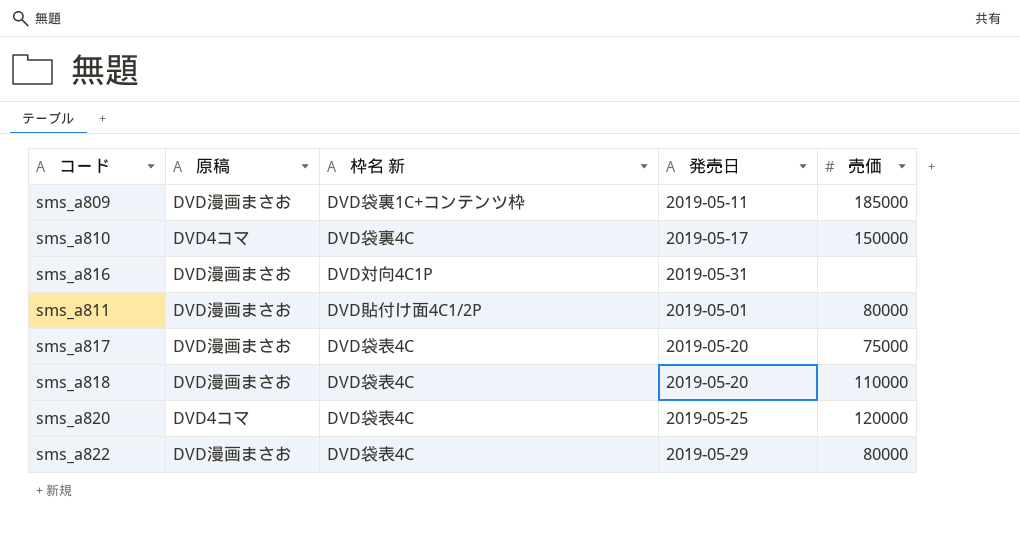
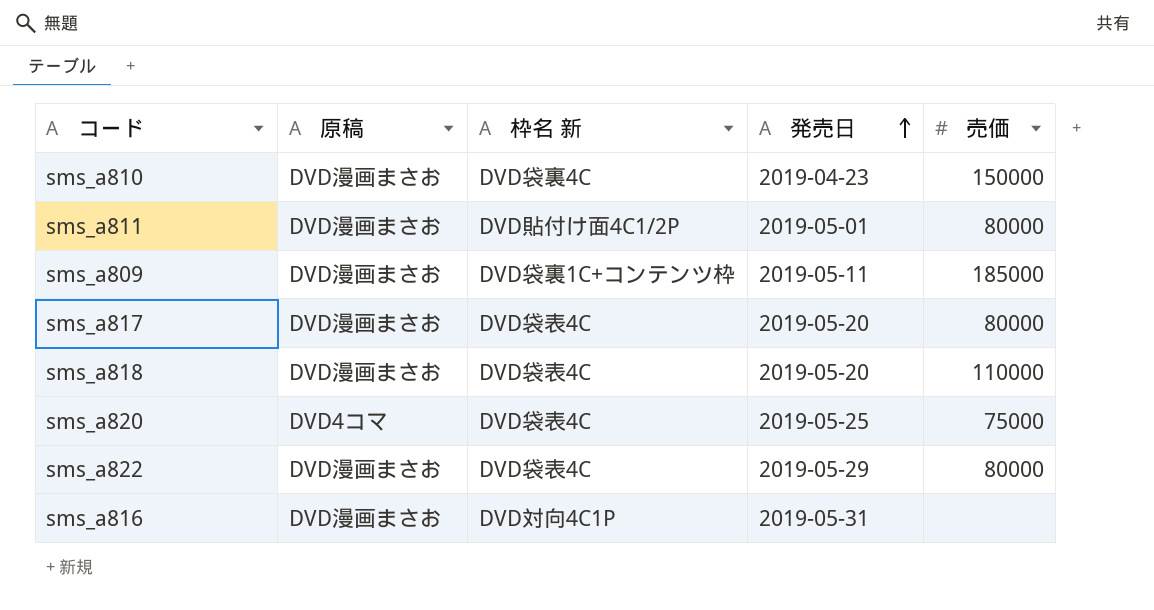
row order: none -> 発売日 ascending
sms_a810 | 原稿: DVD4コマ -> DVD漫画まさお
sms_a810 | 発売日: 2019-05-17 -> 2019-04-23
sms_a817 | 売価: 75000 -> 80000
sms_a820 | 売価: 120000 -> 75000

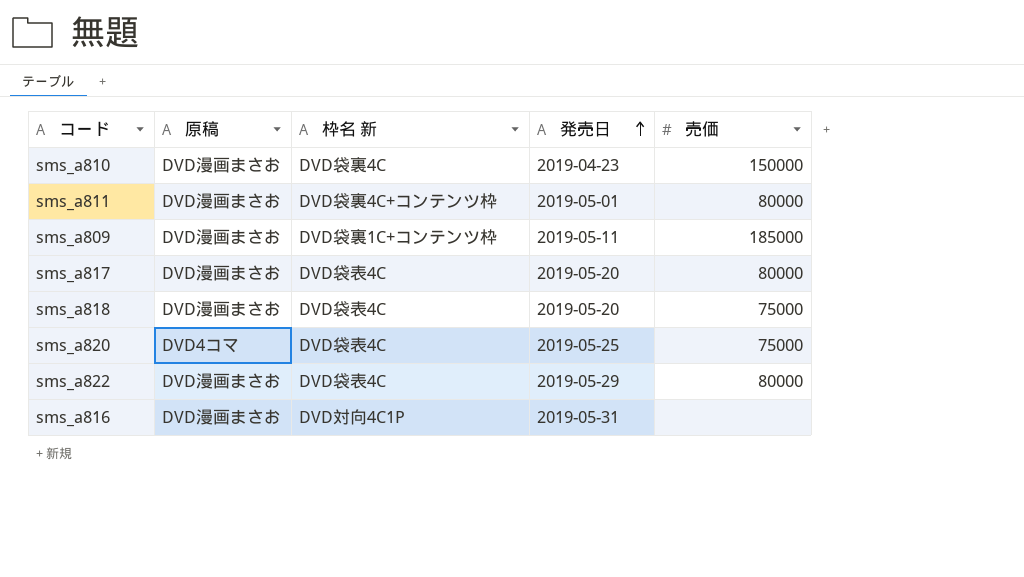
sms_a811 | 枠名 新: DVD貼付け面4C1/2P -> DVD袋裏4C+コンテンツ枠
sms_a818 | 売価: 110000 -> 75000

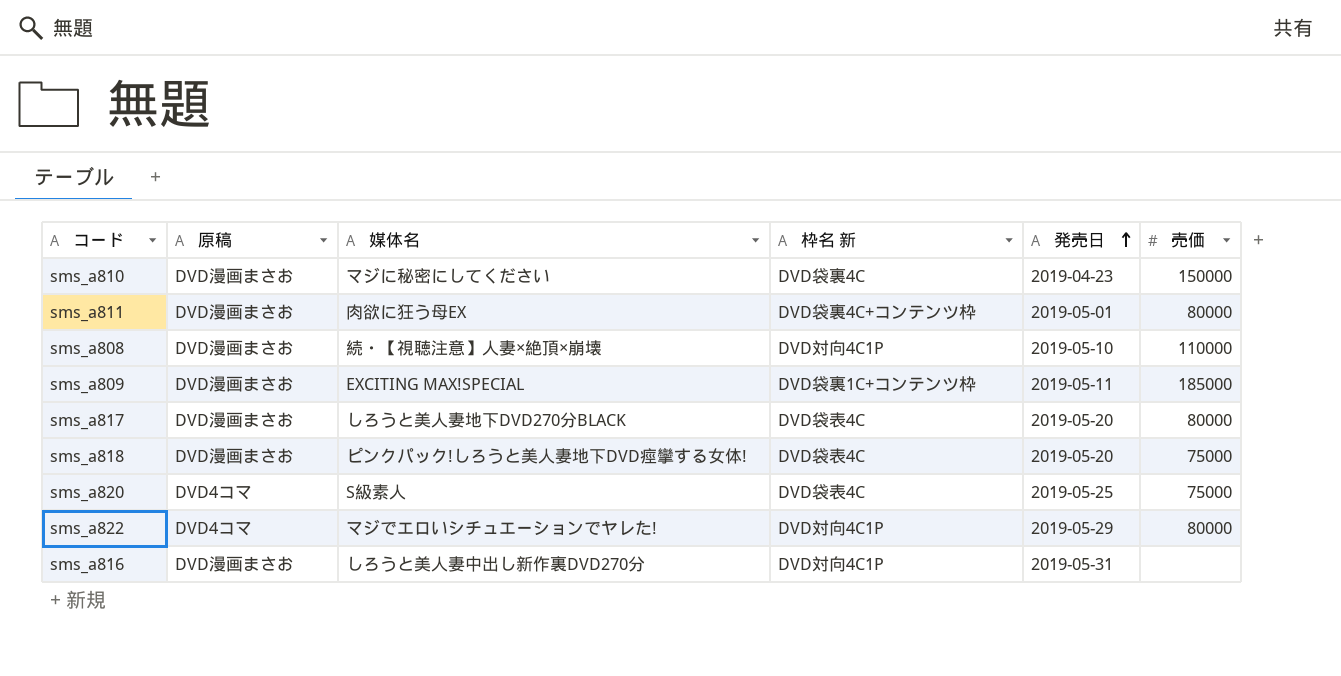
column 媒体名 | position: none -> 3
row sms_a808: none -> DVD漫画まさお | 続・【視聴注意】人妻×絶頂×崩壊 | DVD対向4C1P | 2019-05-10 | 110000
sms_a822 | 原稿: DVD漫画まさお -> DVD4コマ
sms_a822 | 枠名 新: DVD袋表4C -> DVD対向4C1P

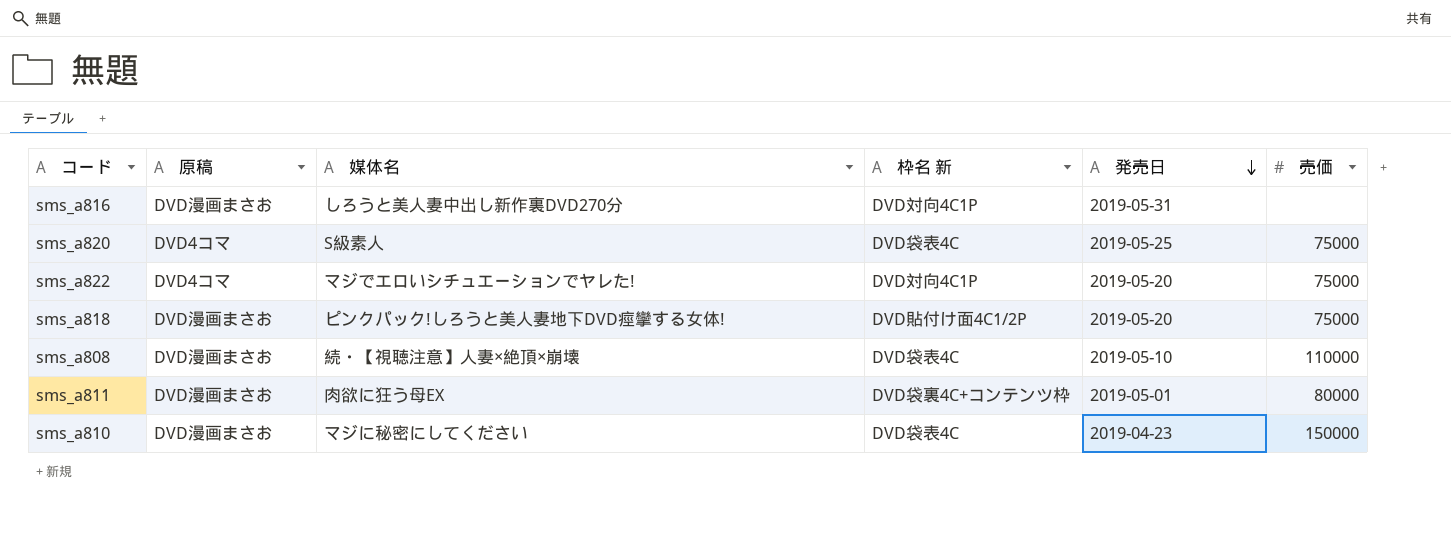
row order: 発売日 ascending -> 発売日 descending
row sms_a809: DVD漫画まさお | EXCITING MAX!SPECIAL | DVD袋裏1C+コンテンツ枠 | 2019-05-11 | 185000 -> none
row sms_a817: DVD漫画まさお | しろうと美人妻地下DVD270分BLACK | DVD袋表4C | 2019-05-20 | 80000 -> none
sms_a822 | 発売日: 2019-05-29 -> 2019-05-20
sms_a822 | 売価: 80000 -> 75000
sms_a818 | 枠名 新: DVD袋表4C -> DVD貼付け面4C1/2P
sms_a808 | 枠名 新: DVD対向4C1P -> DVD袋表4C
sms_a810 | 枠名 新: DVD袋裏4C -> DVD袋表4C

